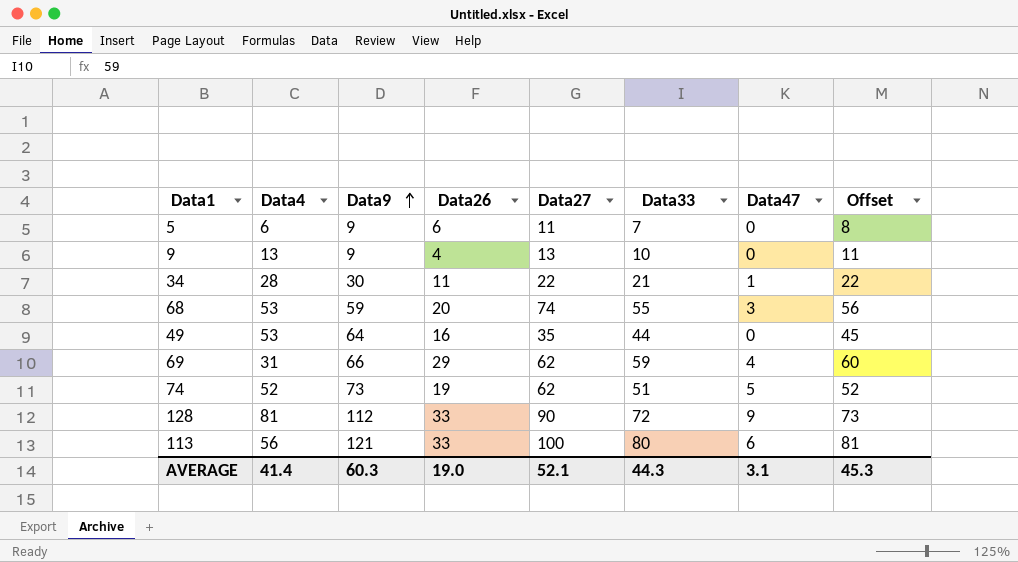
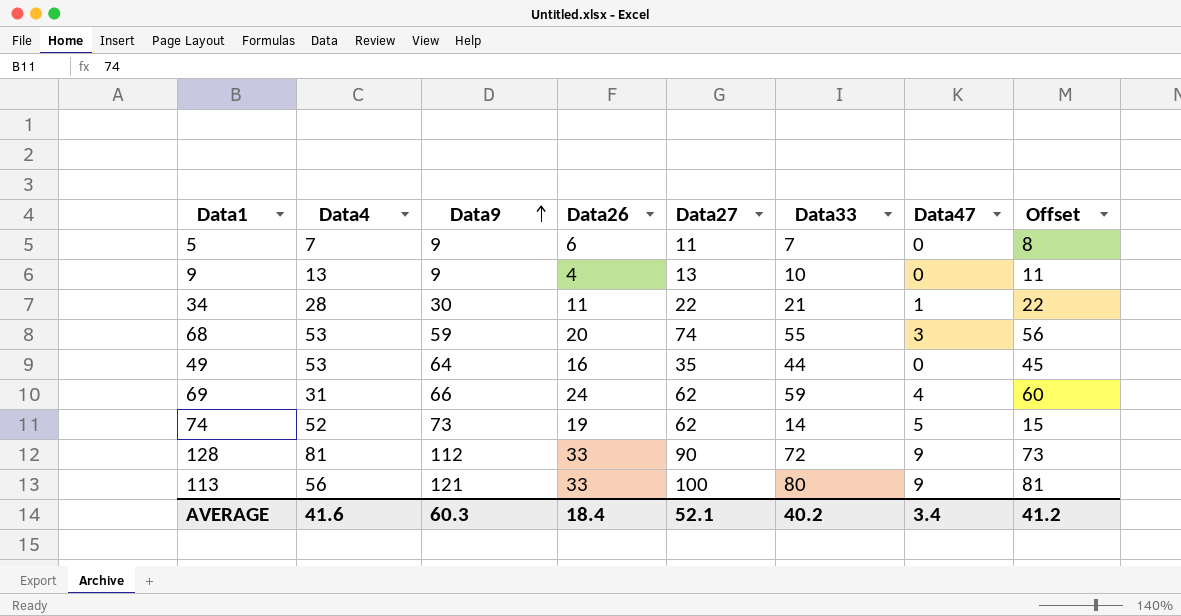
5 | Data4: 6 -> 7
69 | Data26: 29 -> 24
74 | Data33: 51 -> 14
74 | Offset: 52 -> 15
113 | Data47: 6 -> 9
AVERAGE | Data4: 41.4 -> 41.6
AVERAGE | Data26: 19.0 -> 18.4
AVERAGE | Data33: 44.3 -> 40.2
AVERAGE | Data47: 3.1 -> 3.4
AVERAGE | Offset: 45.3 -> 41.2

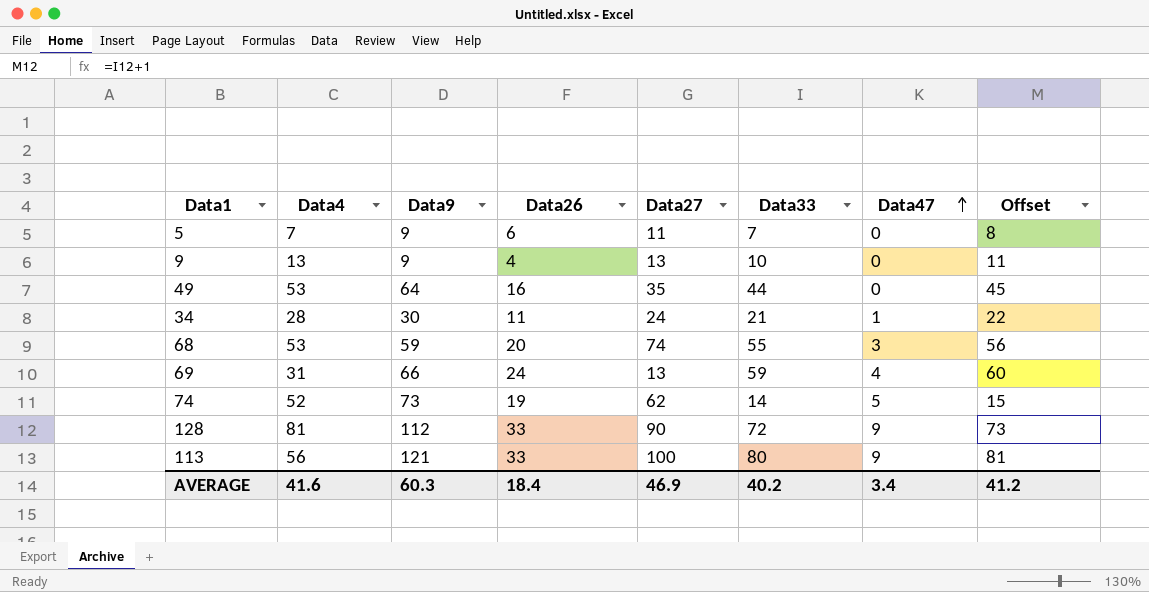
row order: Data9 ascending -> Data47 ascending
34 | Data27: 22 -> 24
69 | Data27: 62 -> 13
AVERAGE | Data27: 52.1 -> 46.9

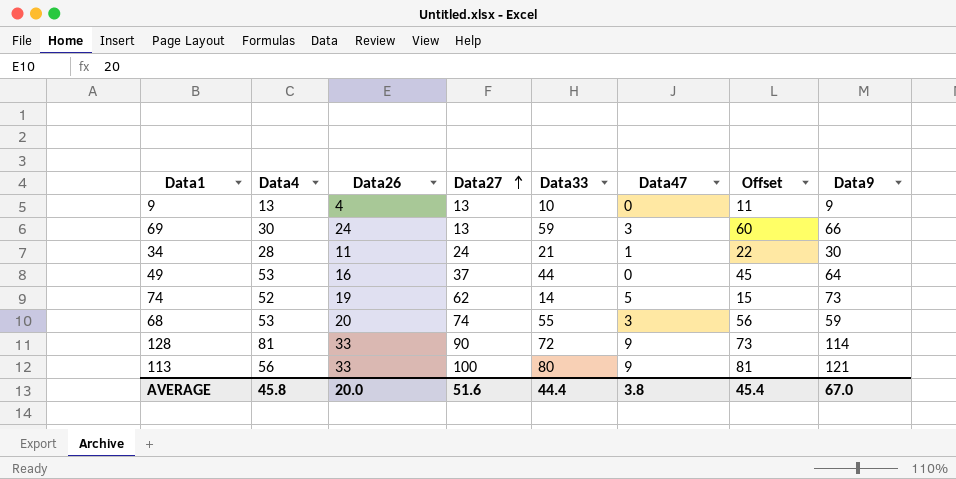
row order: Data47 ascending -> Data27 ascending
column Data9 | position: 3 -> 8
row 5: 7 | 9 | 6 | 11 | 7 | 0 | 8 -> none
69 | Data4: 31 -> 30
69 | Data47: 4 -> 3
49 | Data27: 35 -> 37
128 | Data9: 112 -> 114
AVERAGE | Data4: 41.6 -> 45.8
AVERAGE | Data26: 18.4 -> 20.0
AVERAGE | Data27: 46.9 -> 51.6
AVERAGE | Data33: 40.2 -> 44.4
AVERAGE | Data47: 3.4 -> 3.8
AVERAGE | Offset: 41.2 -> 45.4
AVERAGE | Data9: 60.3 -> 67.0

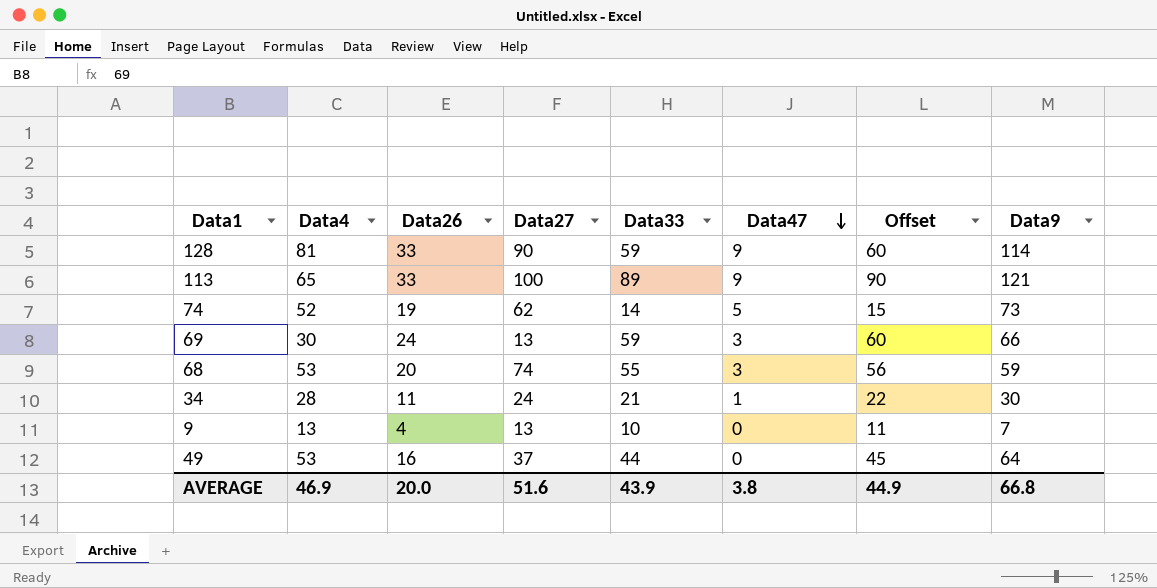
row order: Data27 ascending -> Data47 descending
128 | Data33: 72 -> 59
128 | Offset: 73 -> 60
113 | Data4: 56 -> 65
113 | Data33: 80 -> 89
113 | Offset: 81 -> 90
9 | Data9: 9 -> 7
AVERAGE | Data4: 45.8 -> 46.9
AVERAGE | Data33: 44.4 -> 43.9
AVERAGE | Offset: 45.4 -> 44.9
AVERAGE | Data9: 67.0 -> 66.8

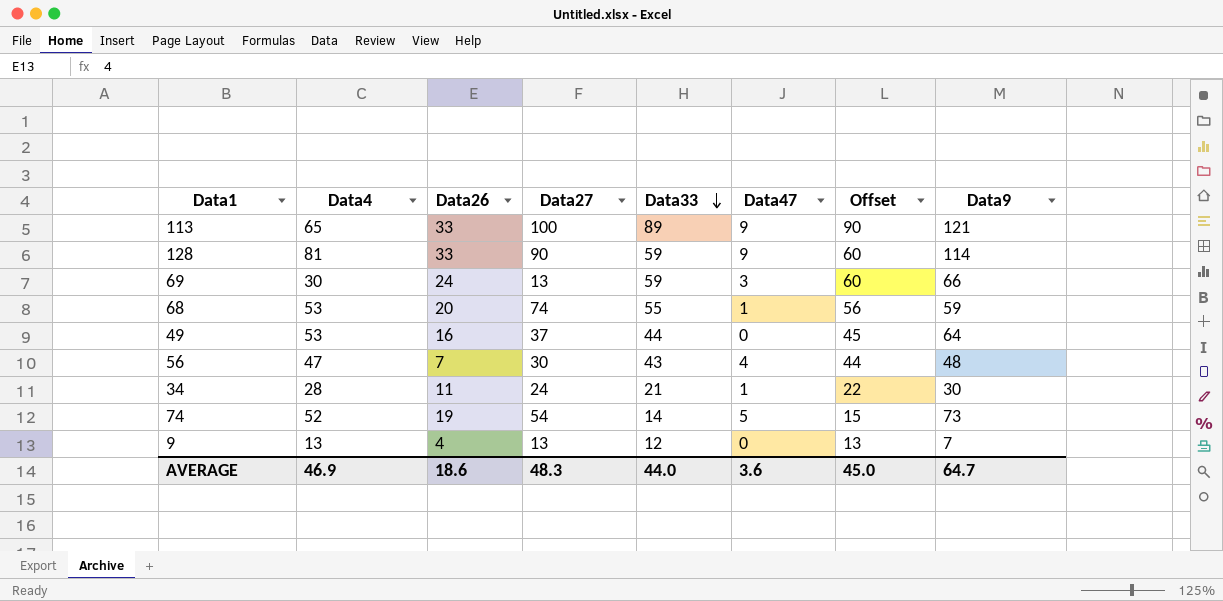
row order: Data47 descending -> Data33 descending
68 | Data47: 3 -> 1
row 56: none -> 47 | 7 | 30 | 43 | 4 | 44 | 48
74 | Data27: 62 -> 54
9 | Data33: 10 -> 12
9 | Offset: 11 -> 13
AVERAGE | Data26: 20.0 -> 18.6
AVERAGE | Data27: 51.6 -> 48.3
AVERAGE | Data33: 43.9 -> 44.0
AVERAGE | Data47: 3.8 -> 3.6
AVERAGE | Offset: 44.9 -> 45.0
AVERAGE | Data9: 66.8 -> 64.7

